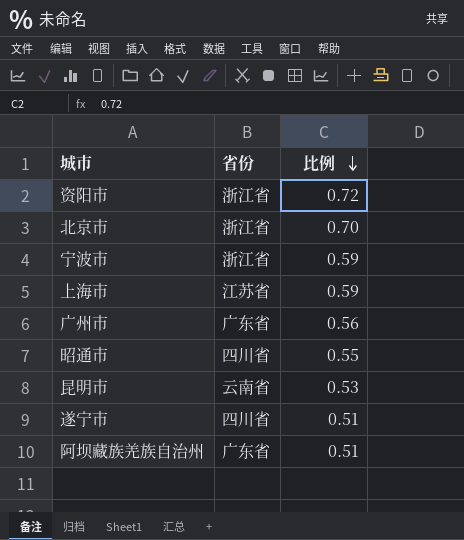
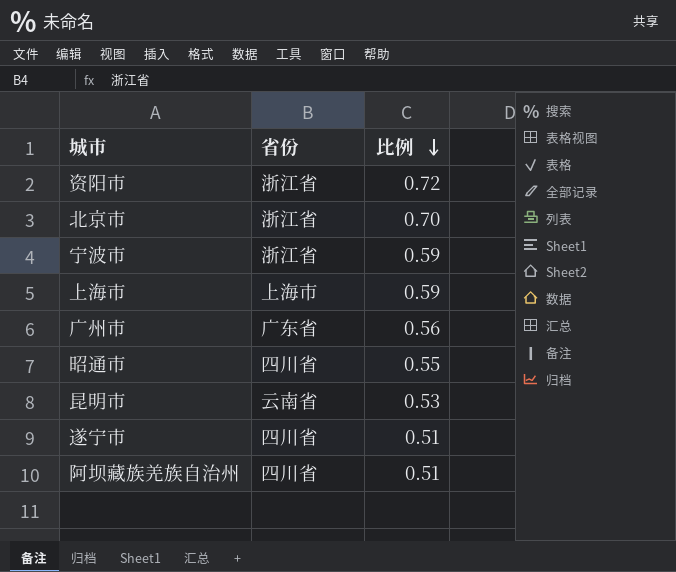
上海市 | 省份: 江苏省 -> 上海市
阿坝藏族羌族自治州 | 省份: 广东省 -> 四川省

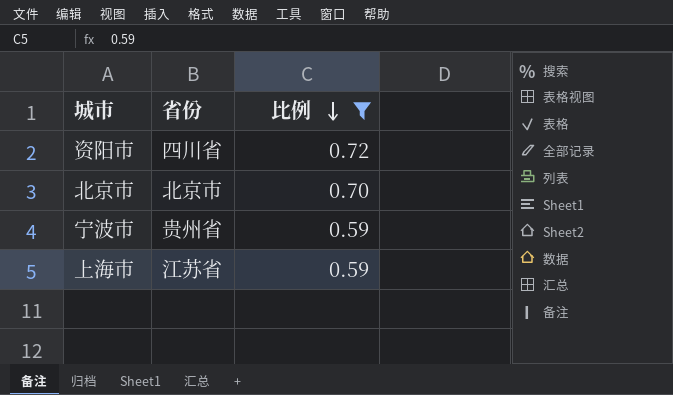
filter: none -> 比例 >= 0.59
资阳市 | 省份: 浙江省 -> 四川省
北京市 | 省份: 浙江省 -> 北京市
宁波市 | 省份: 浙江省 -> 贵州省
上海市 | 省份: 上海市 -> 江苏省

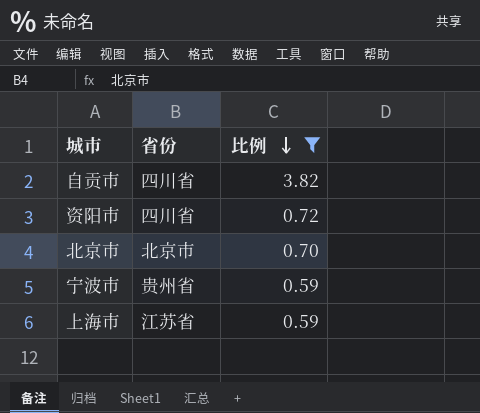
row 自贡市: none -> 四川省 | 3.82

